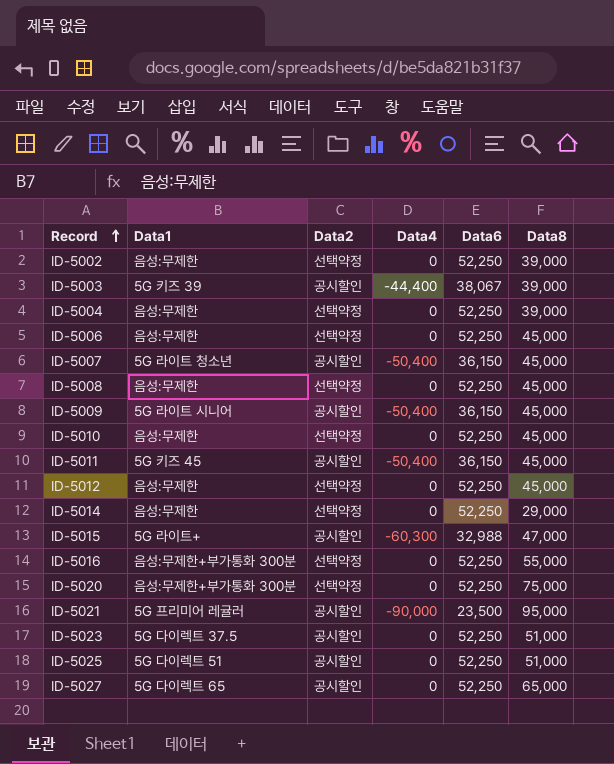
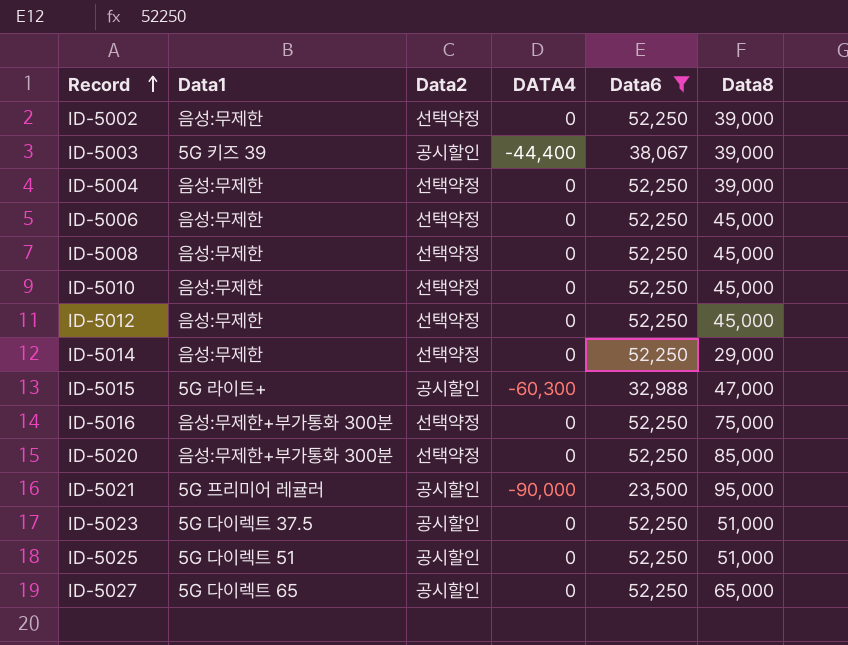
filter: none -> Data6 != 36,150
column name: Data4 -> DATA4
ID-5016 | Data8: 55,000 -> 75,000
ID-5020 | Data8: 75,000 -> 85,000

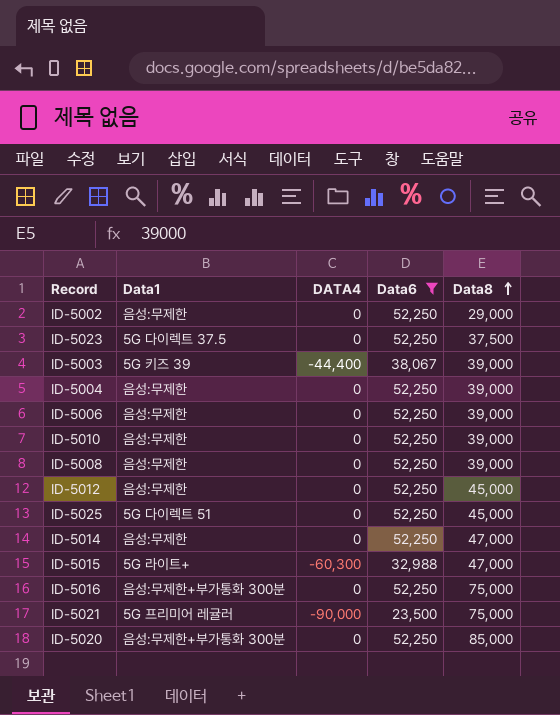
row order: Record ascending -> Data8 ascending
column Data2 | position: 3 -> none
row ID-5027: 5G 다이렉트 65 | 공시할인 | 0 | 52,250 | 65,000 -> none
ID-5002 | Data8: 39,000 -> 29,000
ID-5023 | Data8: 51,000 -> 37,500
ID-5006 | Data8: 45,000 -> 39,000
ID-5010 | Data8: 45,000 -> 39,000
ID-5008 | Data8: 45,000 -> 39,000
ID-5025 | Data8: 51,000 -> 45,000
ID-5014 | Data8: 29,000 -> 47,000
ID-5021 | Data8: 95,000 -> 75,000

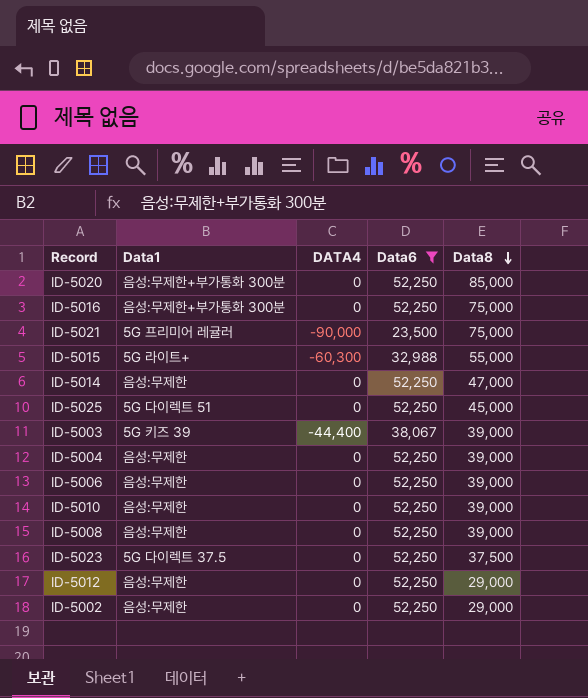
row order: Data8 ascending -> Data8 descending
ID-5015 | Data8: 47,000 -> 55,000
ID-5012 | Data8: 45,000 -> 29,000

